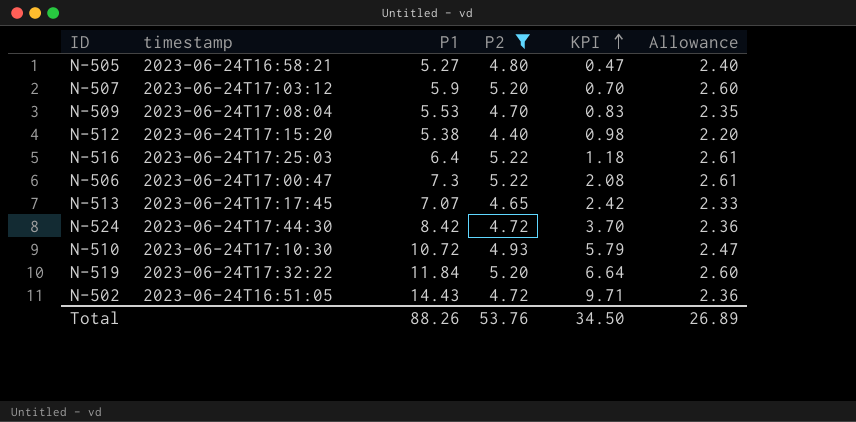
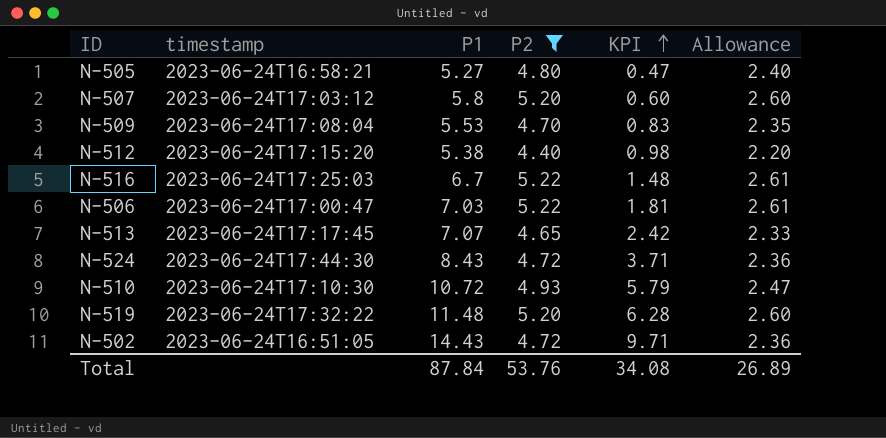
N-507 | P1: 5.9 -> 5.8
N-507 | KPI: 0.70 -> 0.60
N-516 | P1: 6.4 -> 6.7
N-516 | KPI: 1.18 -> 1.48
N-506 | P1: 7.3 -> 7.03
N-506 | KPI: 2.08 -> 1.81
N-524 | P1: 8.42 -> 8.43
N-524 | KPI: 3.70 -> 3.71
N-519 | P1: 11.84 -> 11.48
N-519 | KPI: 6.64 -> 6.28
Total | P1: 88.26 -> 87.84
Total | KPI: 34.50 -> 34.08

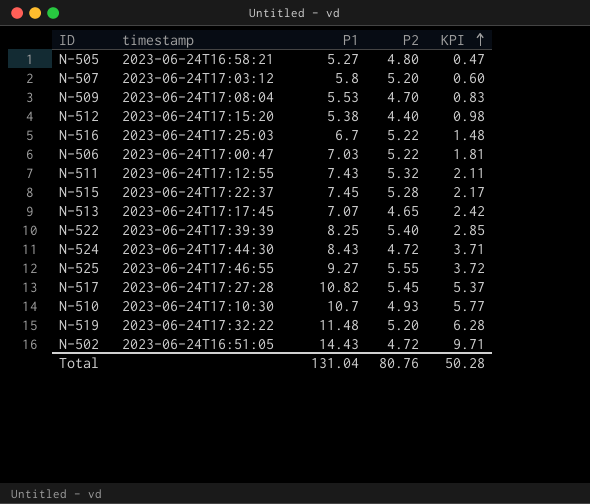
filter: P2 <= 5.22 -> none
column Allowance | formula: [P2] * 0.5 -> none
N-510 | P1: 10.72 -> 10.7
N-510 | KPI: 5.79 -> 5.77
Total | P1: 87.84 -> 131.04
Total | P2: 53.76 -> 80.76
Total | KPI: 34.08 -> 50.28

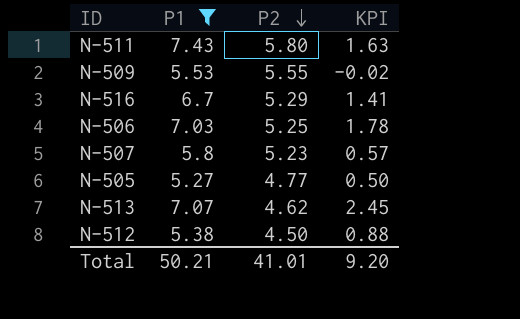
filter: none -> P1 <= 7.43
row order: KPI ascending -> P2 descending
column timestamp | position: 2 -> none
N-511 | P2: 5.32 -> 5.80
N-511 | KPI: 2.11 -> 1.63
N-509 | P2: 4.70 -> 5.55
N-509 | KPI: 0.83 -> -0.02
N-516 | P2: 5.22 -> 5.29
N-516 | KPI: 1.48 -> 1.41
N-506 | P2: 5.22 -> 5.25
N-506 | KPI: 1.81 -> 1.78
N-507 | P2: 5.20 -> 5.23
N-507 | KPI: 0.60 -> 0.57
N-505 | P2: 4.80 -> 4.77
N-505 | KPI: 0.47 -> 0.50
N-513 | P2: 4.65 -> 4.62
N-513 | KPI: 2.42 -> 2.45
N-512 | P2: 4.40 -> 4.50
N-512 | KPI: 0.98 -> 0.88
Total | P1: 131.04 -> 50.21
Total | P2: 80.76 -> 41.01
Total | KPI: 50.28 -> 9.20

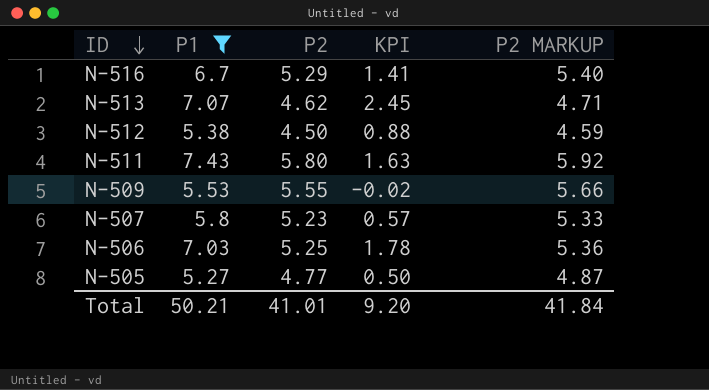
row order: P2 descending -> ID descending
column P2 MARKUP | formula: none -> [P2] * 1.02

